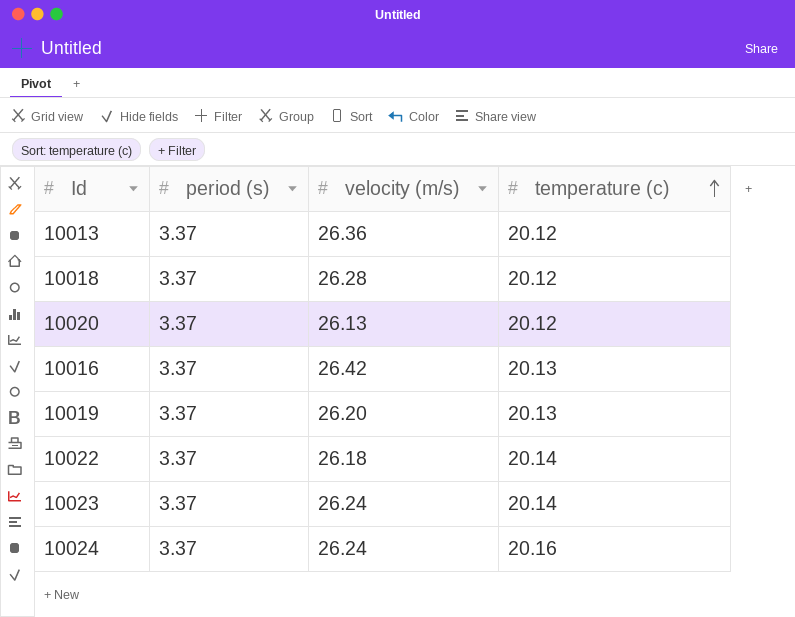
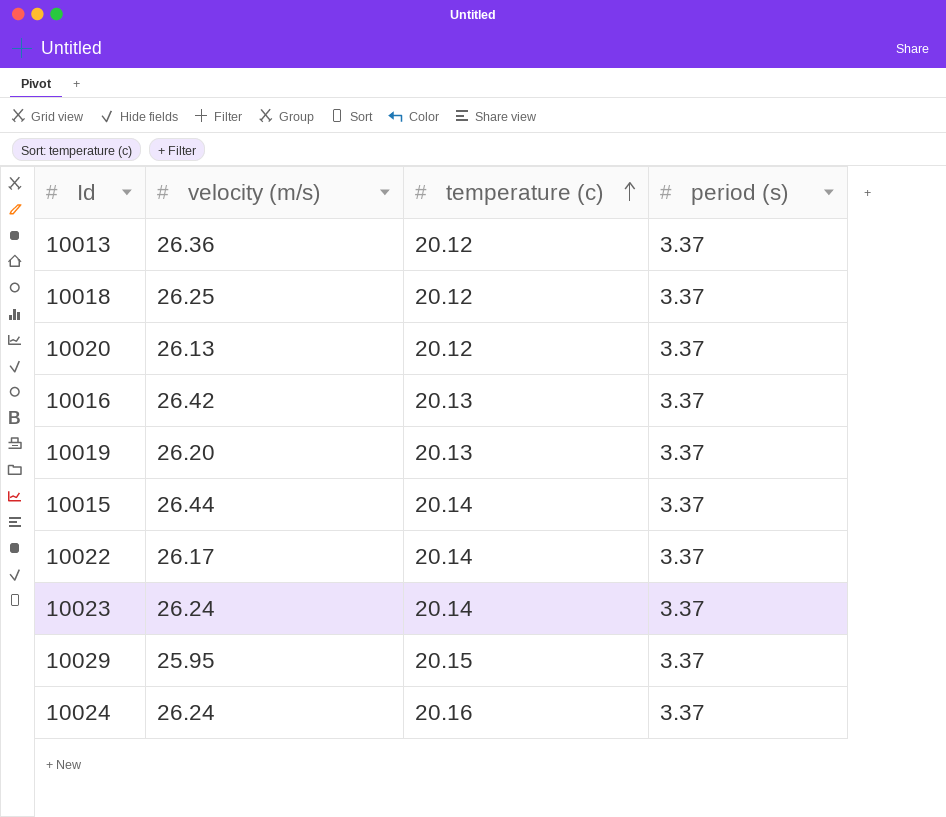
column period (s) | position: 2 -> 4
10018 | velocity (m/s): 26.28 -> 26.25
row 10015: none -> 26.44 | 20.14 | 3.37
10022 | velocity (m/s): 26.18 -> 26.17
row 10029: none -> 25.95 | 20.15 | 3.37

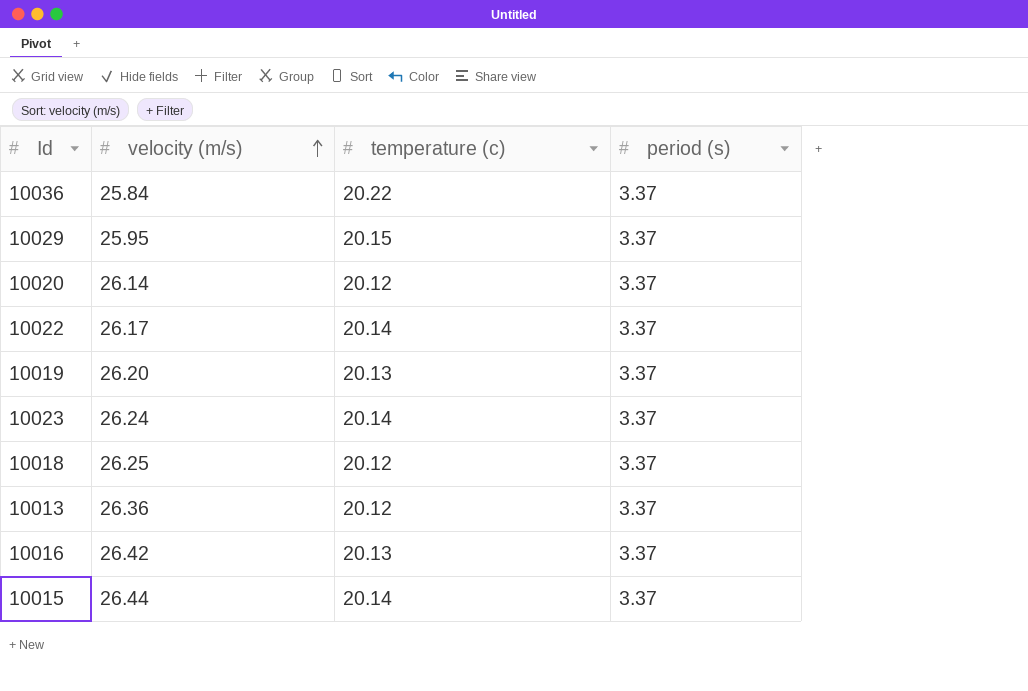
row order: temperature (c) ascending -> velocity (m/s) ascending
row 10024: 26.24 | 20.16 | 3.37 -> none
row 10036: none -> 25.84 | 20.22 | 3.37
10020 | velocity (m/s): 26.13 -> 26.14

